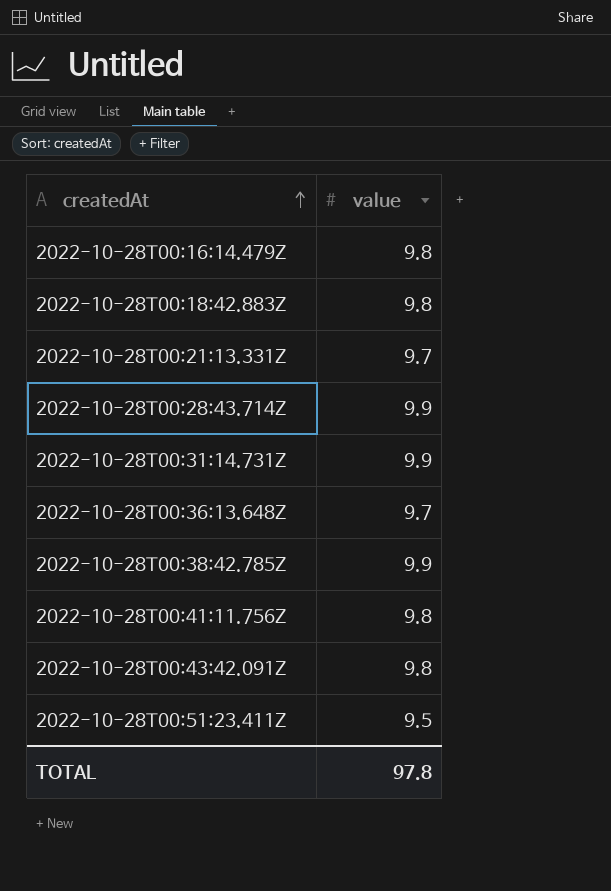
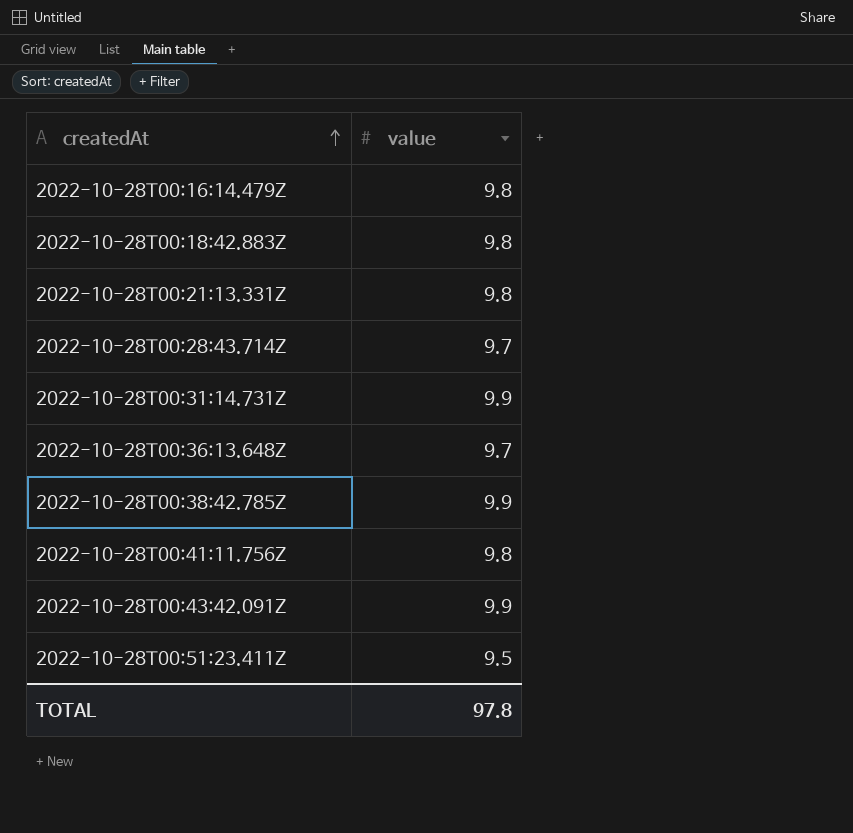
2022-10-28T00:21:13.331Z | value: 9.7 -> 9.8
2022-10-28T00:28:43.714Z | value: 9.9 -> 9.7
2022-10-28T00:43:42.091Z | value: 9.8 -> 9.9

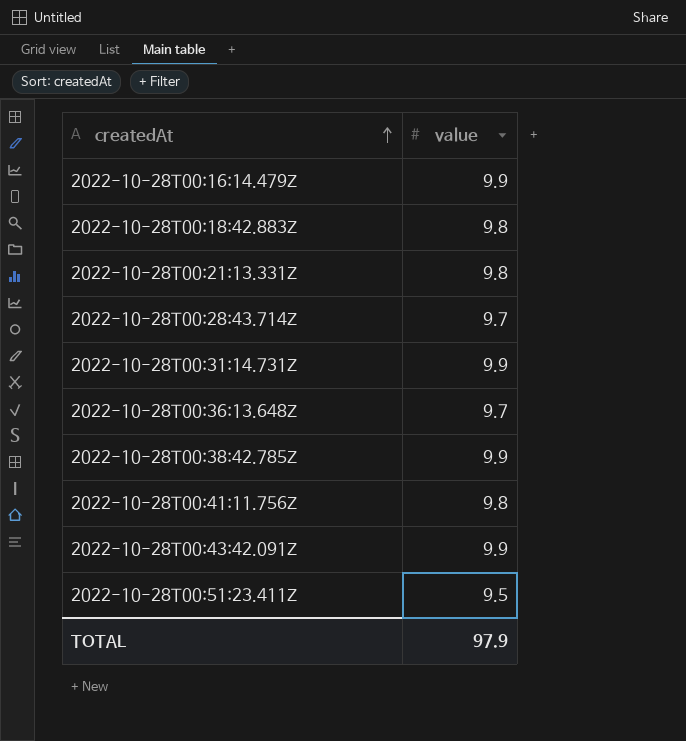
2022-10-28T00:16:14.479Z | value: 9.8 -> 9.9
TOTAL | value: 97.8 -> 97.9

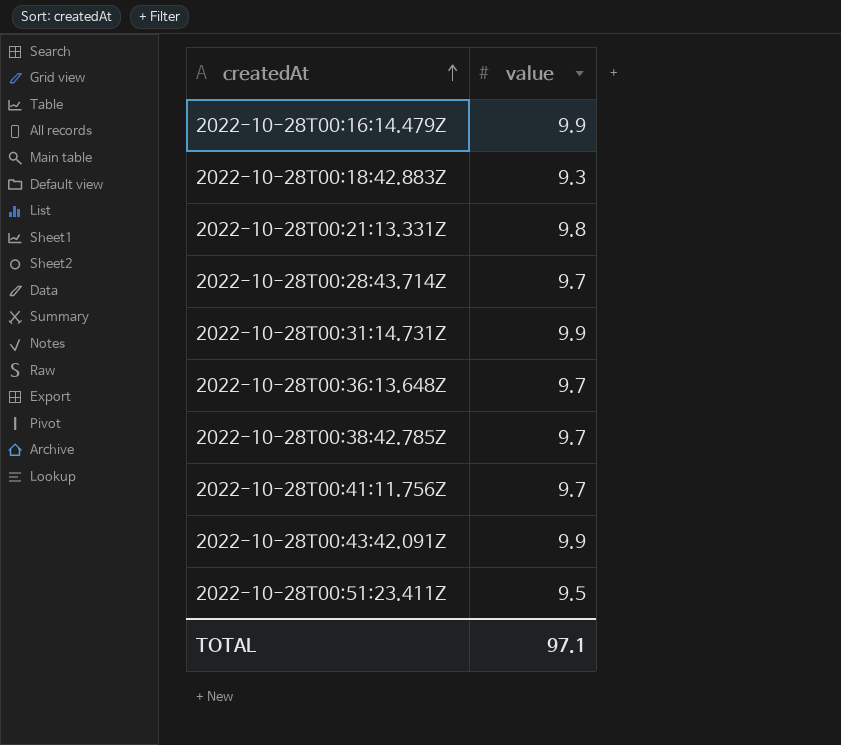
2022-10-28T00:18:42.883Z | value: 9.8 -> 9.3
2022-10-28T00:38:42.785Z | value: 9.9 -> 9.7
2022-10-28T00:41:11.756Z | value: 9.8 -> 9.7
TOTAL | value: 97.9 -> 97.1

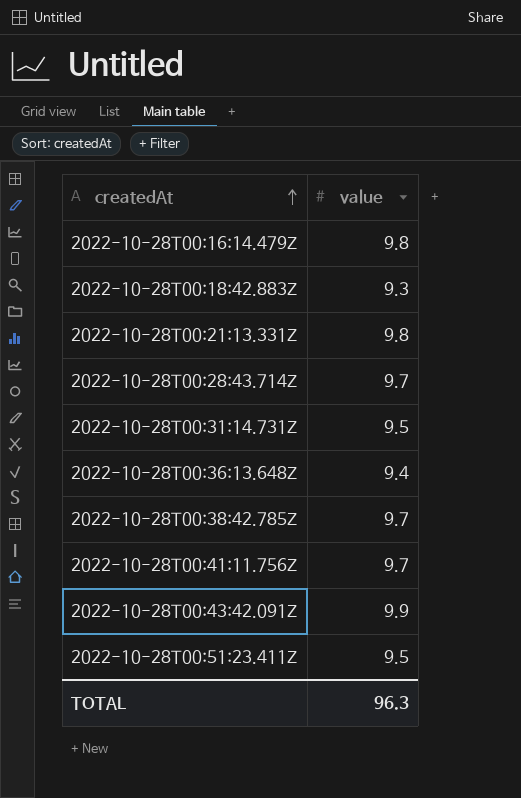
2022-10-28T00:16:14.479Z | value: 9.9 -> 9.8
2022-10-28T00:31:14.731Z | value: 9.9 -> 9.5
2022-10-28T00:36:13.648Z | value: 9.7 -> 9.4
TOTAL | value: 97.1 -> 96.3

